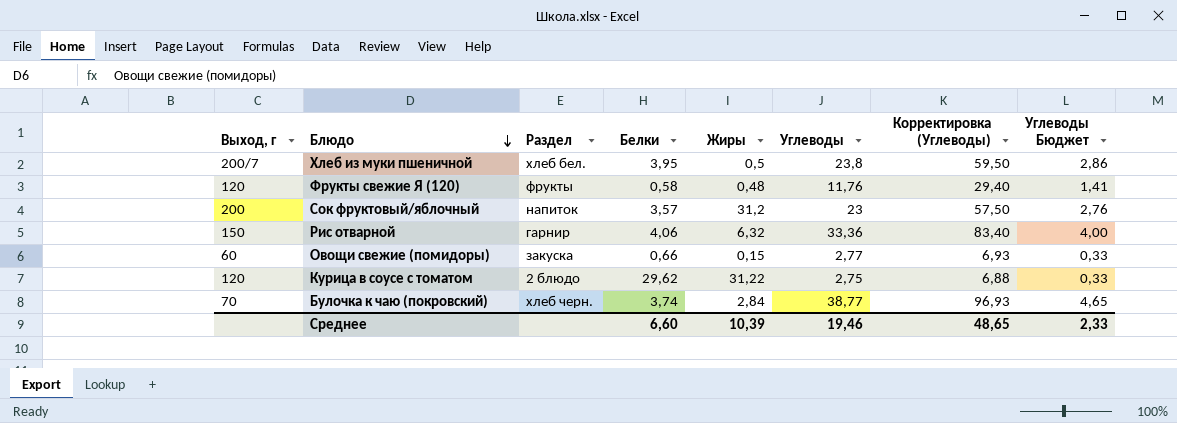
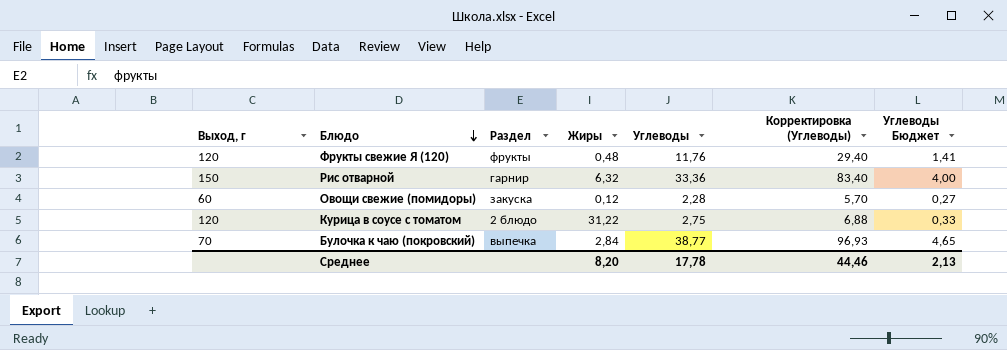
column Белки | position: 4 -> none
row Хлеб из муки пшеничной: 200/7 | хлеб бел. | 3,95 | 0,5 | 23,8 | 59,50 | 2,86 -> none
row Сок фруктовый/яблочный: 200 | напиток | 3,57 | 31,2 | 23 | 57,50 | 2,76 -> none
Овощи свежие (помидоры) | Жиры: 0,15 -> 0,12
Овощи свежие (помидоры) | Углеводы: 2,77 -> 2,28
Овощи свежие (помидоры) | Корректировка (Углеводы): 6,93 -> 5,70
Овощи свежие (помидоры) | Углеводы Бюджет: 0,33 -> 0,27
Булочка к чаю (покровский) | Раздел: хлеб черн. -> выпечка
Среднее | Жиры: 10,39 -> 8,20
Среднее | Углеводы: 19,46 -> 17,78
Среднее | Корректировка (Углеводы): 48,65 -> 44,46
Среднее | Углеводы Бюджет: 2,33 -> 2,13

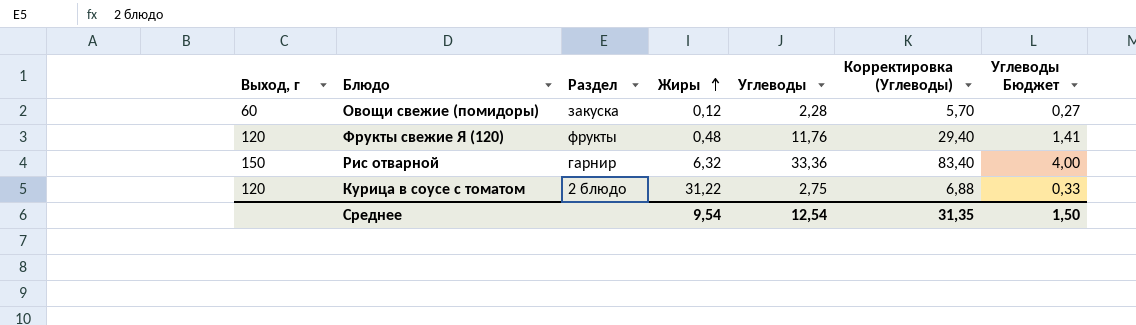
row order: Блюдо descending -> Жиры ascending
row Булочка к чаю (покровский): 70 | выпечка | 2,84 | 38,77 | 96,93 | 4,65 -> none
Среднее | Жиры: 8,20 -> 9,54
Среднее | Углеводы: 17,78 -> 12,54
Среднее | Корректировка (Углеводы): 44,46 -> 31,35
Среднее | Углеводы Бюджет: 2,13 -> 1,50

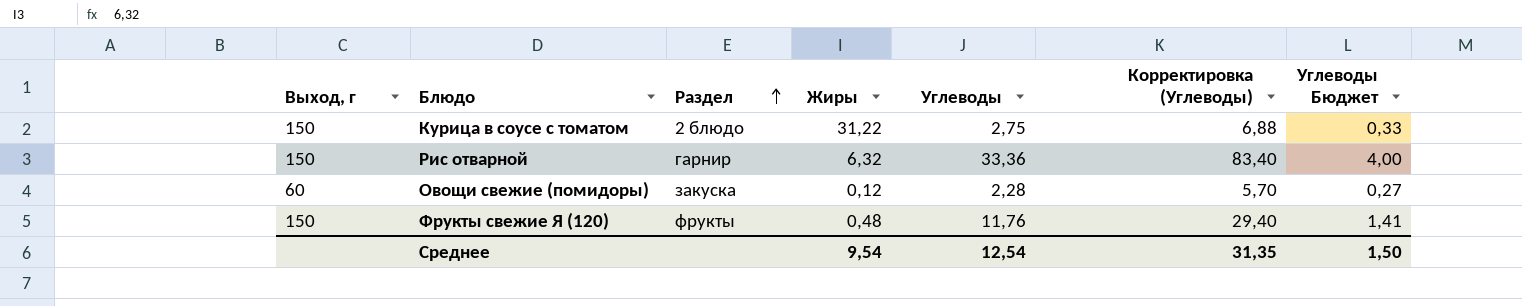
row order: Жиры ascending -> Раздел ascending
Курица в соусе с томатом | Выход, г: 120 -> 150
Фрукты свежие Я (120) | Выход, г: 120 -> 150

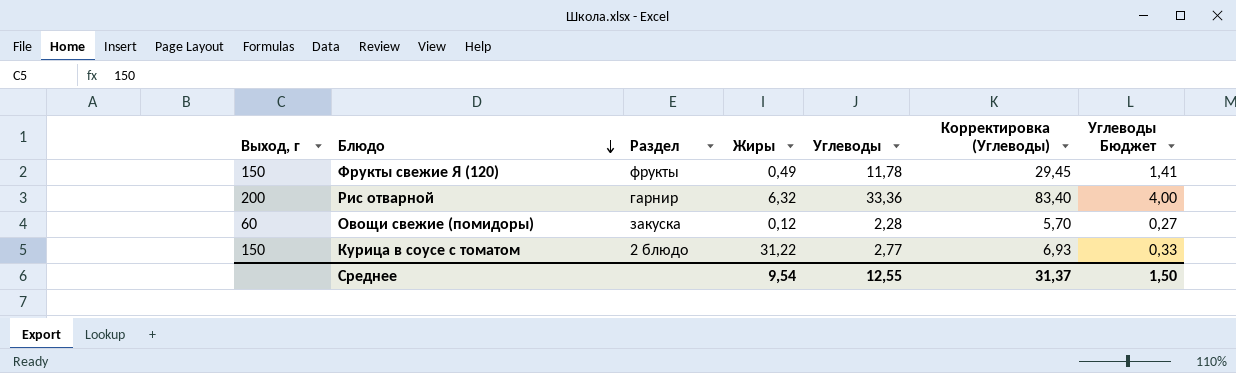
row order: Раздел ascending -> Блюдо descending
Фрукты свежие Я (120) | Жиры: 0,48 -> 0,49
Фрукты свежие Я (120) | Углеводы: 11,76 -> 11,78
Фрукты свежие Я (120) | Корректировка (Углеводы): 29,40 -> 29,45
Рис отварной | Выход, г: 150 -> 200
Курица в соусе с томатом | Углеводы: 2,75 -> 2,77
Курица в соусе с томатом | Корректировка (Углеводы): 6,88 -> 6,93
Среднее | Углеводы: 12,54 -> 12,55
Среднее | Корректировка (Углеводы): 31,35 -> 31,37

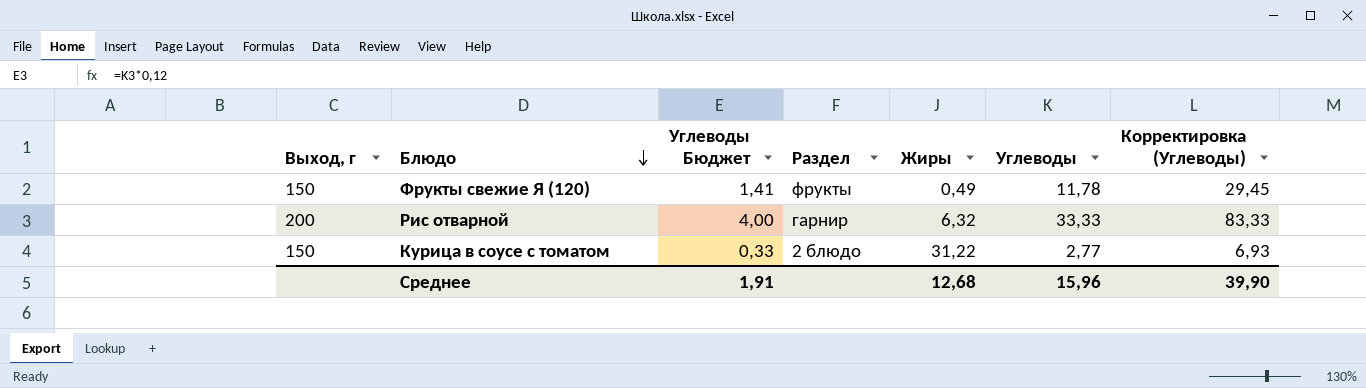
column Углеводы Бюджет | position: 7 -> 3
row Овощи свежие (помидоры): 60 | закуска | 0,12 | 2,28 | 5,70 | 0,27 -> none
Рис отварной | Углеводы: 33,36 -> 33,33
Рис отварной | Корректировка (Углеводы): 83,40 -> 83,33
Среднее | Углеводы Бюджет: 1,50 -> 1,91
Среднее | Жиры: 9,54 -> 12,68
Среднее | Углеводы: 12,55 -> 15,96
Среднее | Корректировка (Углеводы): 31,37 -> 39,90

